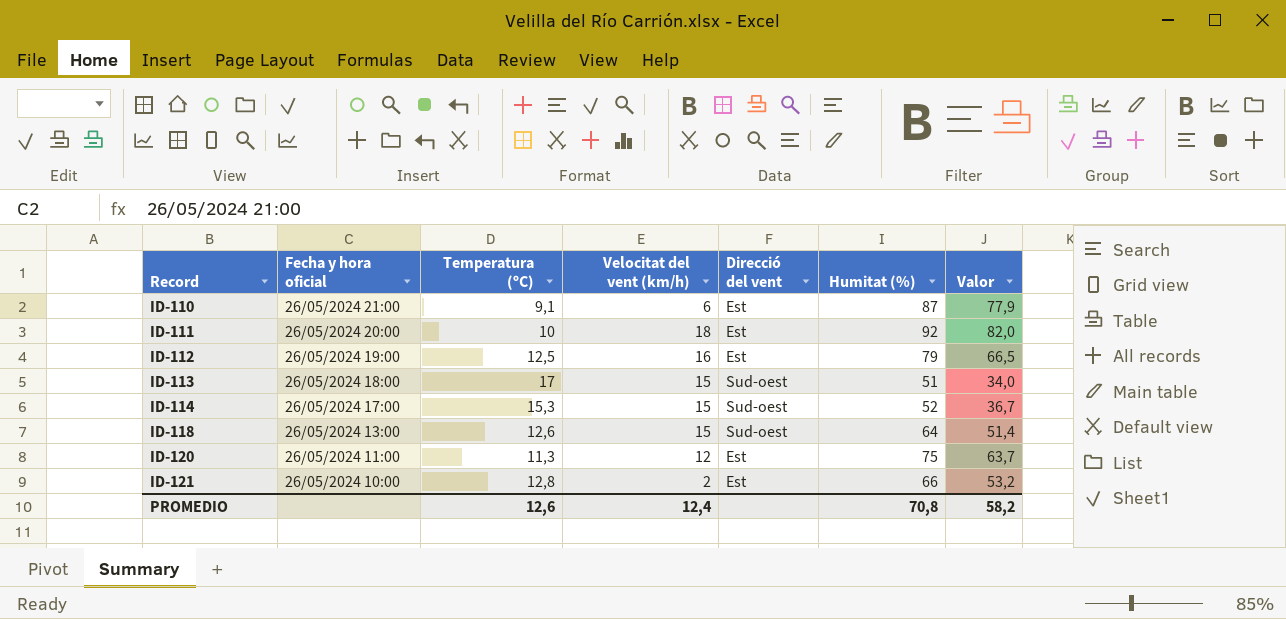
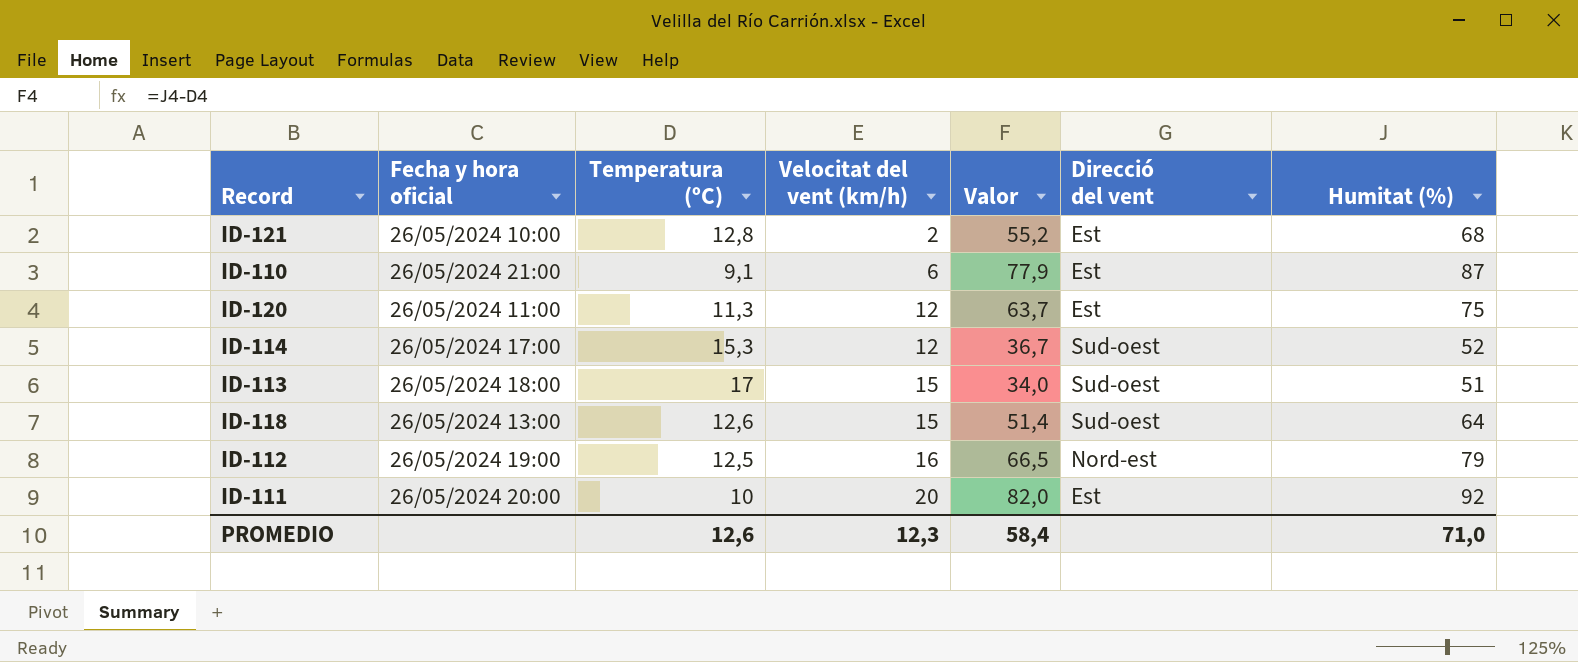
row order: Record ascending -> Velocitat del vent (km/h) ascending
column Valor | position: 7 -> 5
ID-121 | Valor: 53,2 -> 55,2
ID-121 | Humitat (%): 66 -> 68
ID-114 | Velocitat del vent (km/h): 15 -> 12
ID-112 | Direcció del vent: Est -> Nord-est
ID-111 | Velocitat del vent (km/h): 18 -> 20
PROMEDIO | Velocitat del vent (km/h): 12,4 -> 12,3
PROMEDIO | Valor: 58,2 -> 58,4
PROMEDIO | Humitat (%): 70,8 -> 71,0

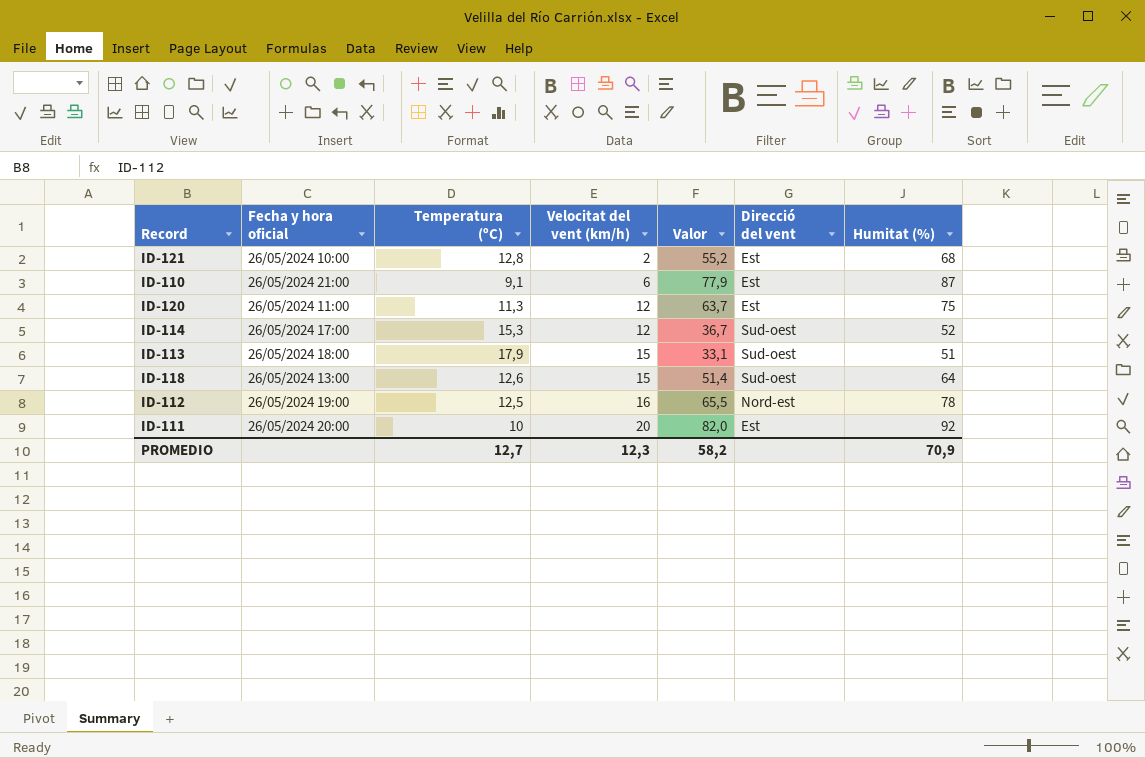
ID-113 | Temperatura (ºC): 17 -> 17,9
ID-113 | Valor: 34,0 -> 33,1
ID-112 | Valor: 66,5 -> 65,5
ID-112 | Humitat (%): 79 -> 78
PROMEDIO | Temperatura (ºC): 12,6 -> 12,7
PROMEDIO | Valor: 58,4 -> 58,2
PROMEDIO | Humitat (%): 71,0 -> 70,9

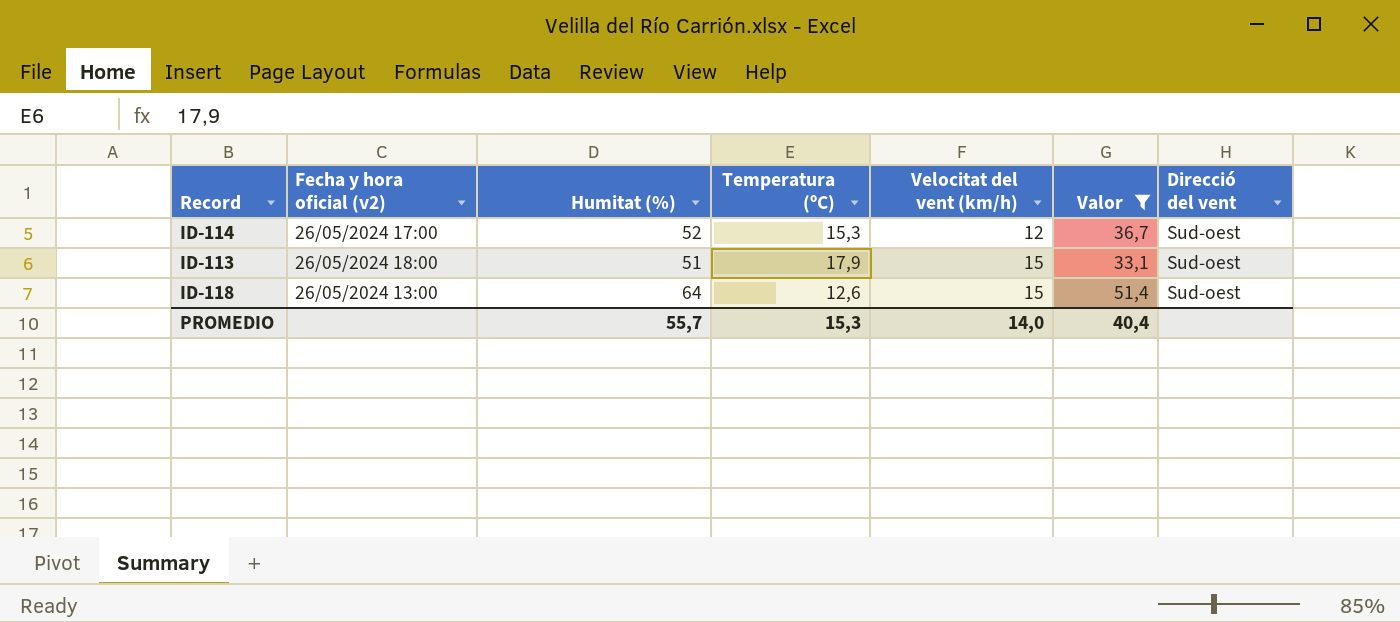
filter: none -> Valor <= 51,4
column name: Fecha y hora oficial -> Fecha y hora oficial (v2)
column Humitat (%) | position: 7 -> 3
PROMEDIO | Humitat (%): 70,9 -> 55,7
PROMEDIO | Temperatura (ºC): 12,7 -> 15,3
PROMEDIO | Velocitat del vent (km/h): 12,3 -> 14,0
PROMEDIO | Valor: 58,2 -> 40,4

